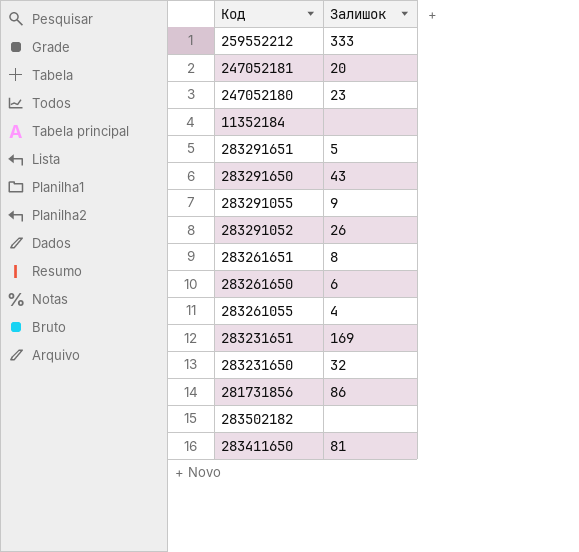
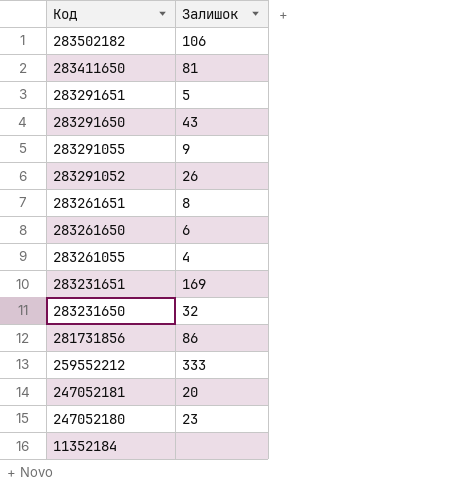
row order: none -> Код descending
283502182 | Залишок: none -> 106

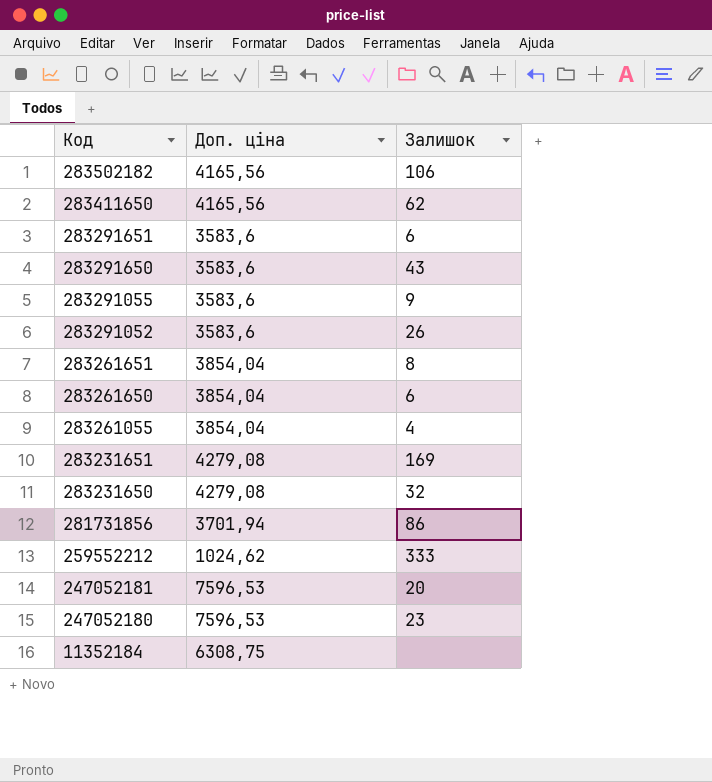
column Доп. ціна | position: none -> 2
283411650 | Залишок: 81 -> 62
283291651 | Залишок: 5 -> 6

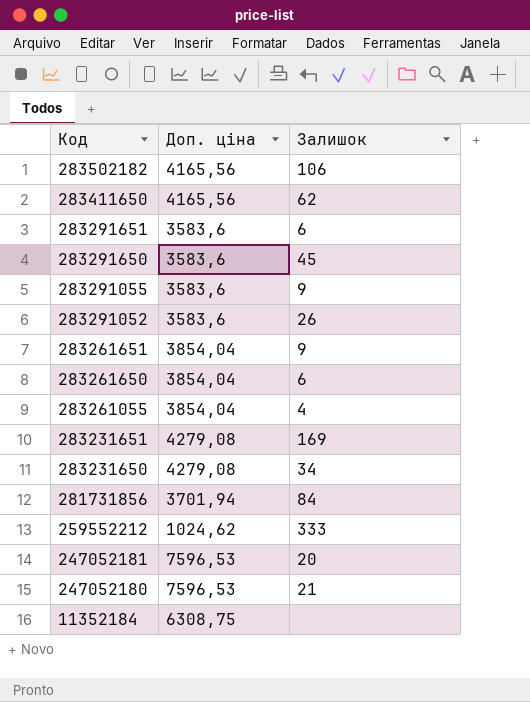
283291650 | Залишок: 43 -> 45
283261651 | Залишок: 8 -> 9
283231650 | Залишок: 32 -> 34
281731856 | Залишок: 86 -> 84
247052180 | Залишок: 23 -> 21

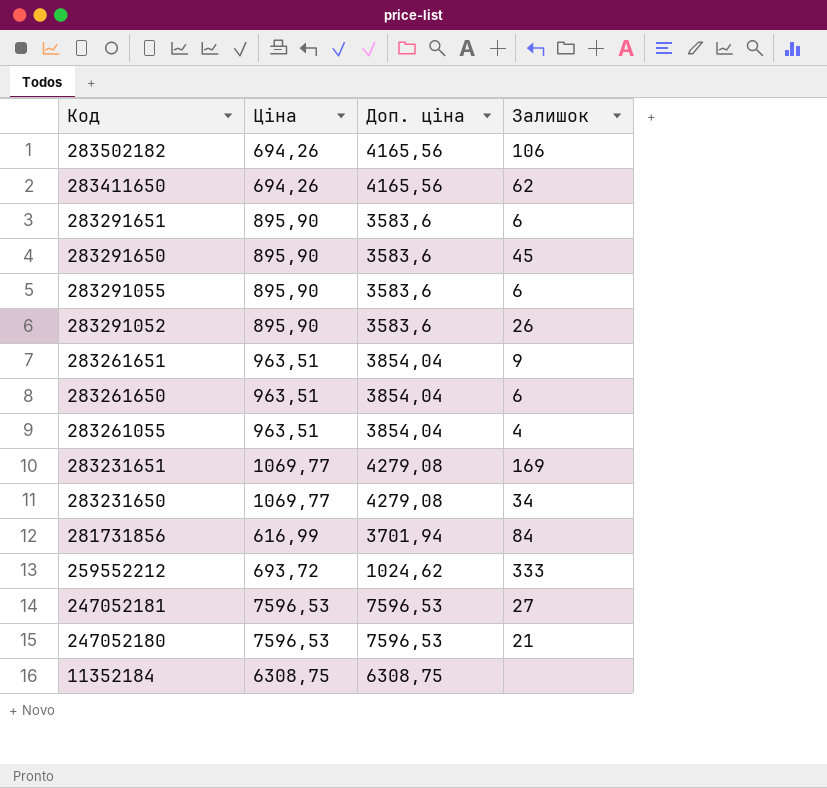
column Ціна | position: none -> 2
283291055 | Залишок: 9 -> 6
247052181 | Залишок: 20 -> 27

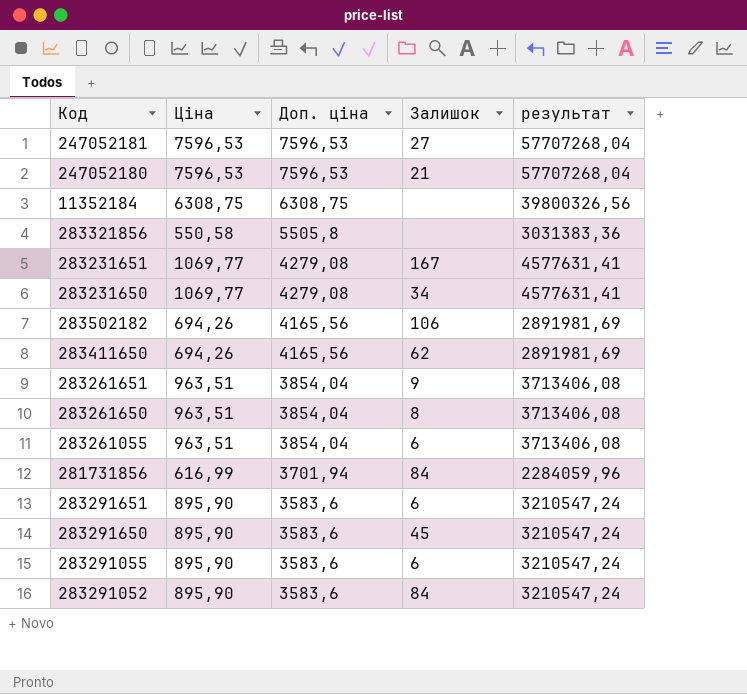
row order: Код descending -> Доп. ціна descending
column результат | formula: none -> [Ціна] * [Доп. ціна]
row 259552212: 693,72 | 1024,62 | 333 -> none
row 283321856: none -> 550,58 | 5505,8 | none | 3031383,36
283231651 | Залишок: 169 -> 167
283261650 | Залишок: 6 -> 8
283261055 | Залишок: 4 -> 6
283291052 | Залишок: 26 -> 84

